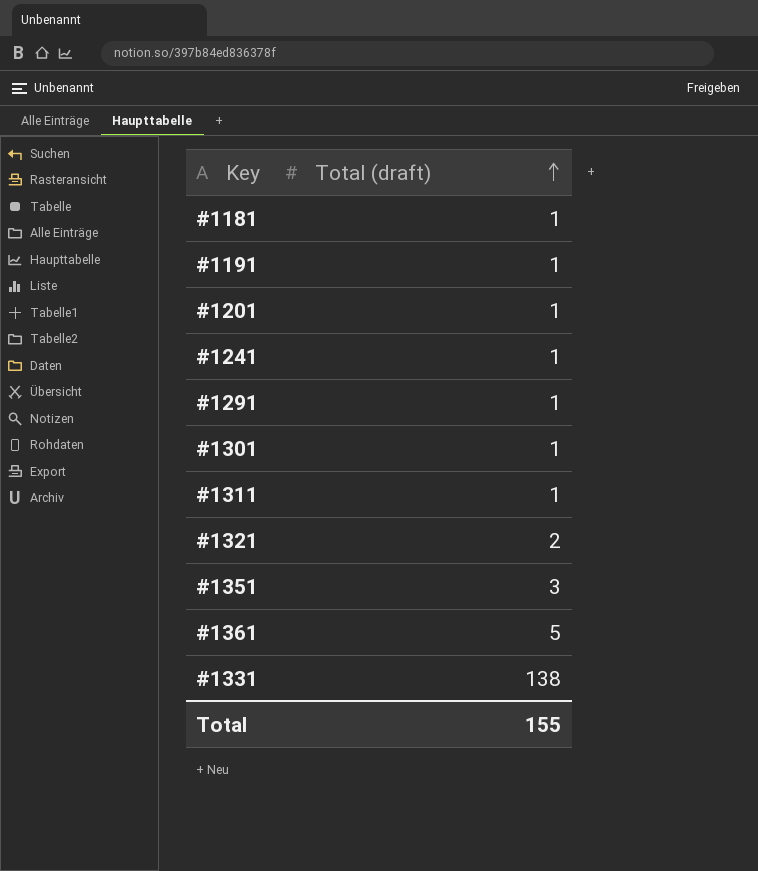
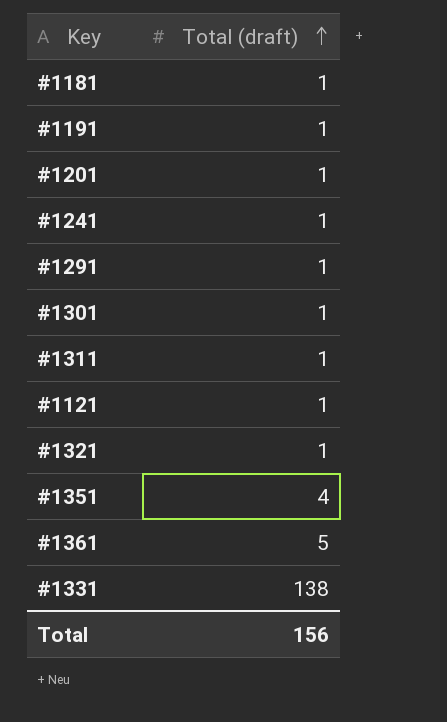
row #1121: none -> 1
#1321 | Total (draft): 2 -> 1
#1351 | Total (draft): 3 -> 4
Total | Total (draft): 155 -> 156

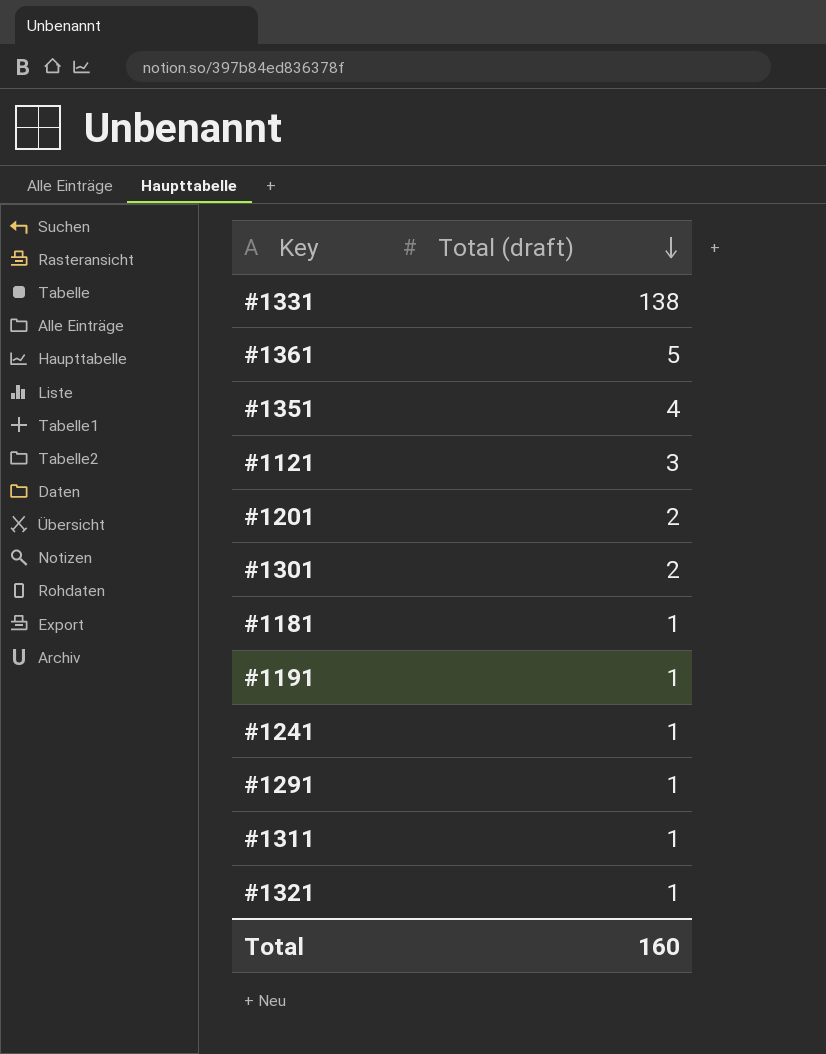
row order: Total (draft) ascending -> Total (draft) descending
#1121 | Total (draft): 1 -> 3
#1201 | Total (draft): 1 -> 2
#1301 | Total (draft): 1 -> 2
Total | Total (draft): 156 -> 160

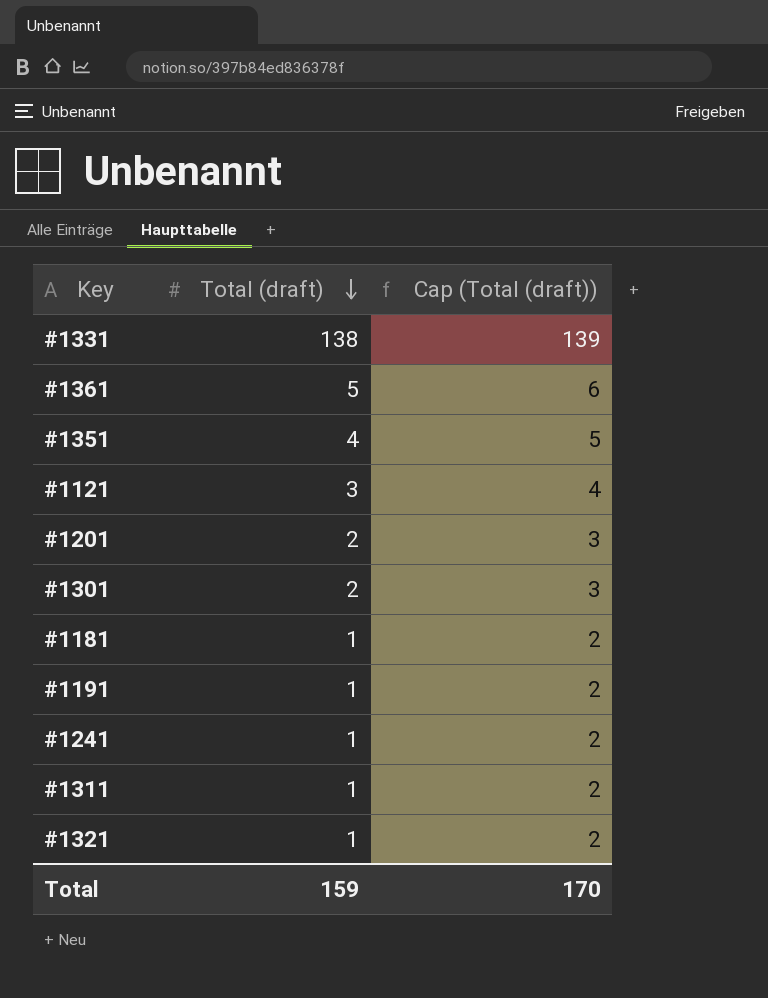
column Cap (Total (draft)) | formula: none -> [Total (draft)] + 1
row #1291: 1 -> none
Total | Total (draft): 160 -> 159

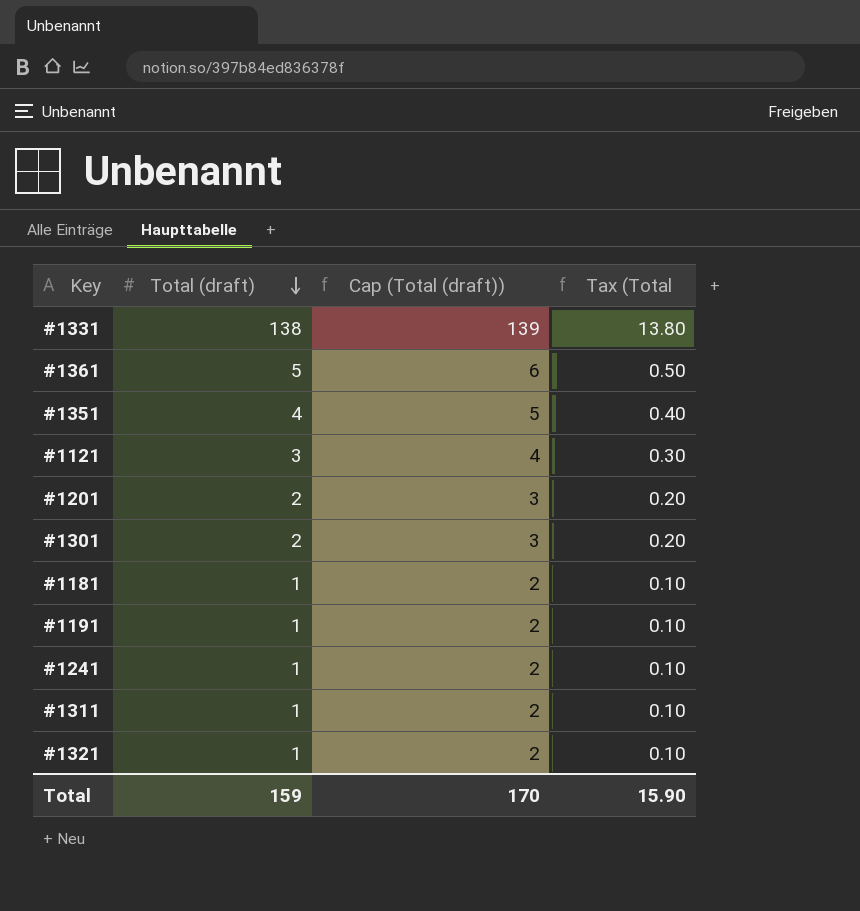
column Tax (Total | formula: none -> [Total (draft)] * 0.1

